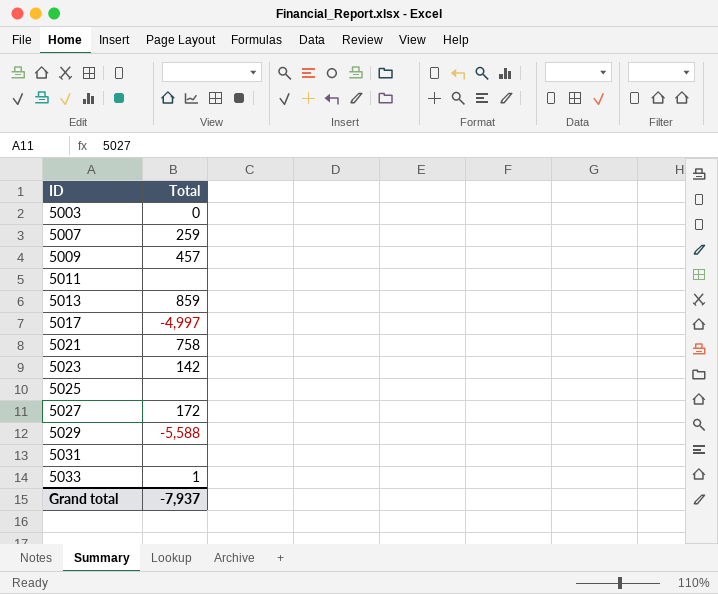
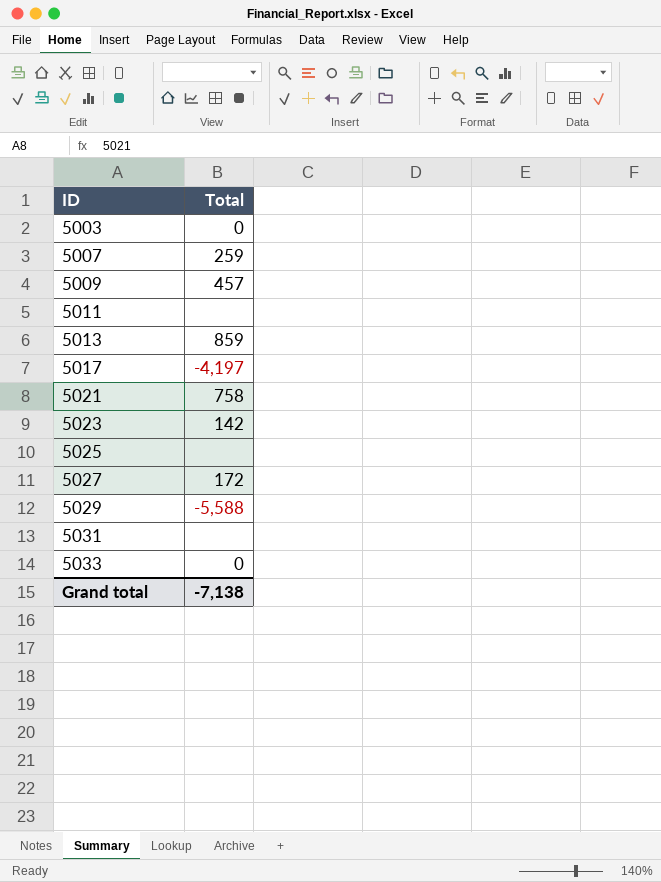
5017 | Total: -4,997 -> -4,197
5033 | Total: 1 -> 0
Grand total | Total: -7,937 -> -7,138

